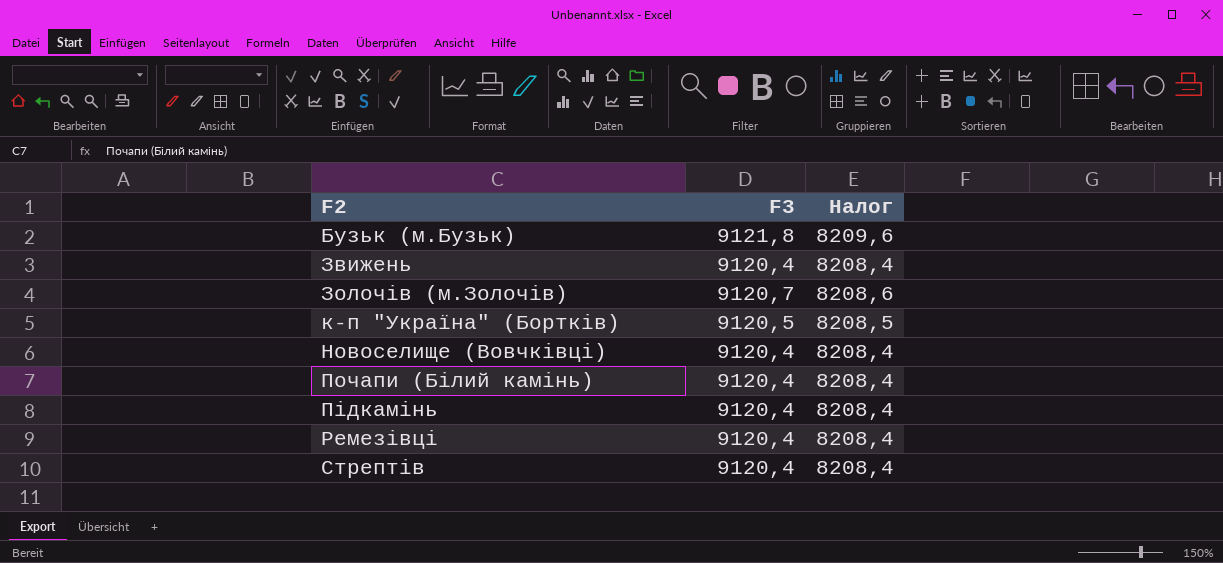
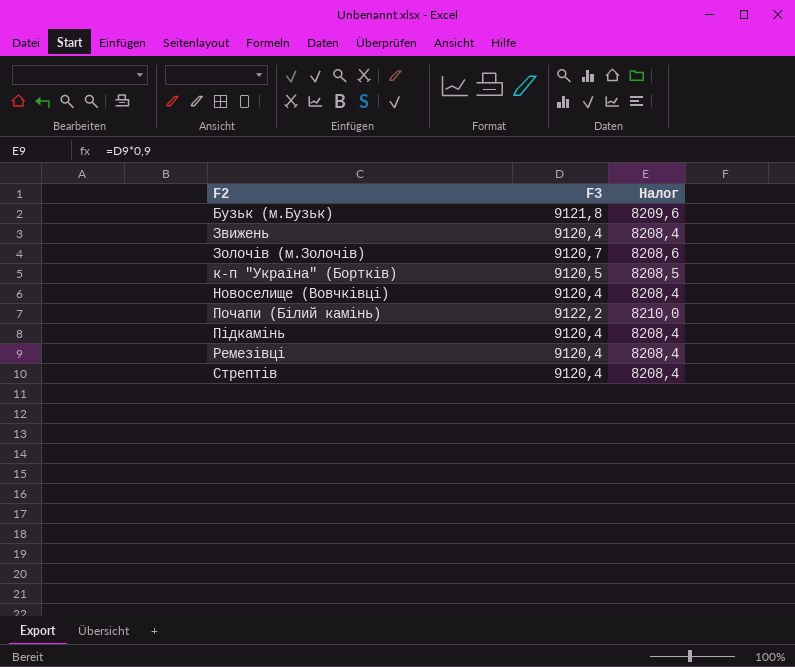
Почапи (Білий камінь) | F3: 9120,4 -> 9122,2
Почапи (Білий камінь) | Налог: 8208,4 -> 8210,0

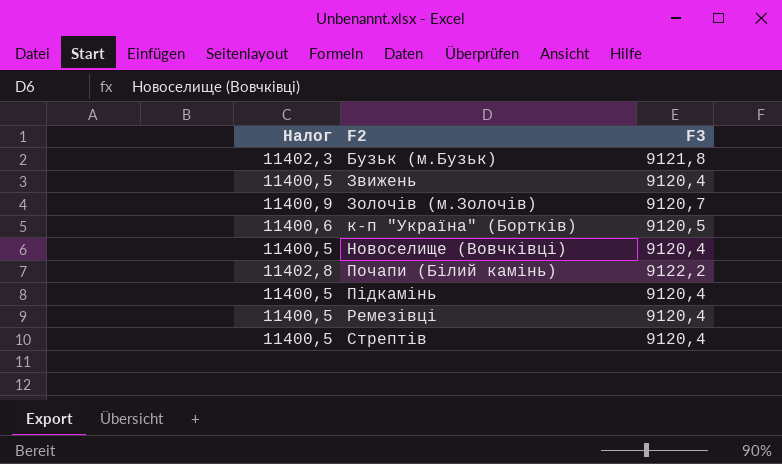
column Налог | formula: [F3] * 0,9 -> [F3] * 1,25
column Налог | position: 3 -> 1

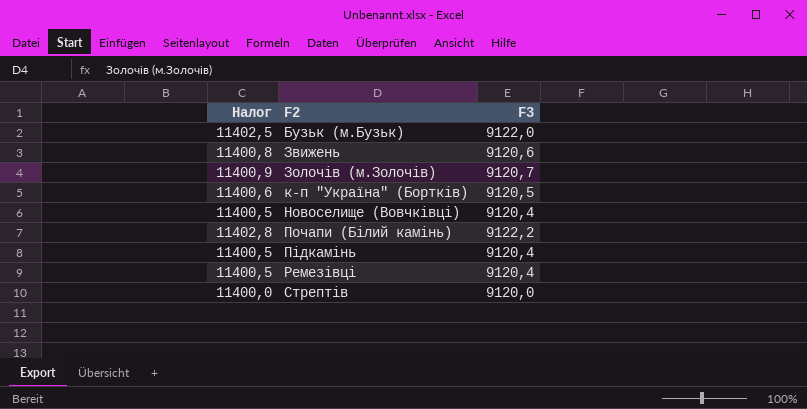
Бузьк (м.Бузьк) | Налог: 11402,3 -> 11402,5
Бузьк (м.Бузьк) | F3: 9121,8 -> 9122,0
Звижень | Налог: 11400,5 -> 11400,8
Звижень | F3: 9120,4 -> 9120,6
Стрептів | Налог: 11400,5 -> 11400,0
Стрептів | F3: 9120,4 -> 9120,0

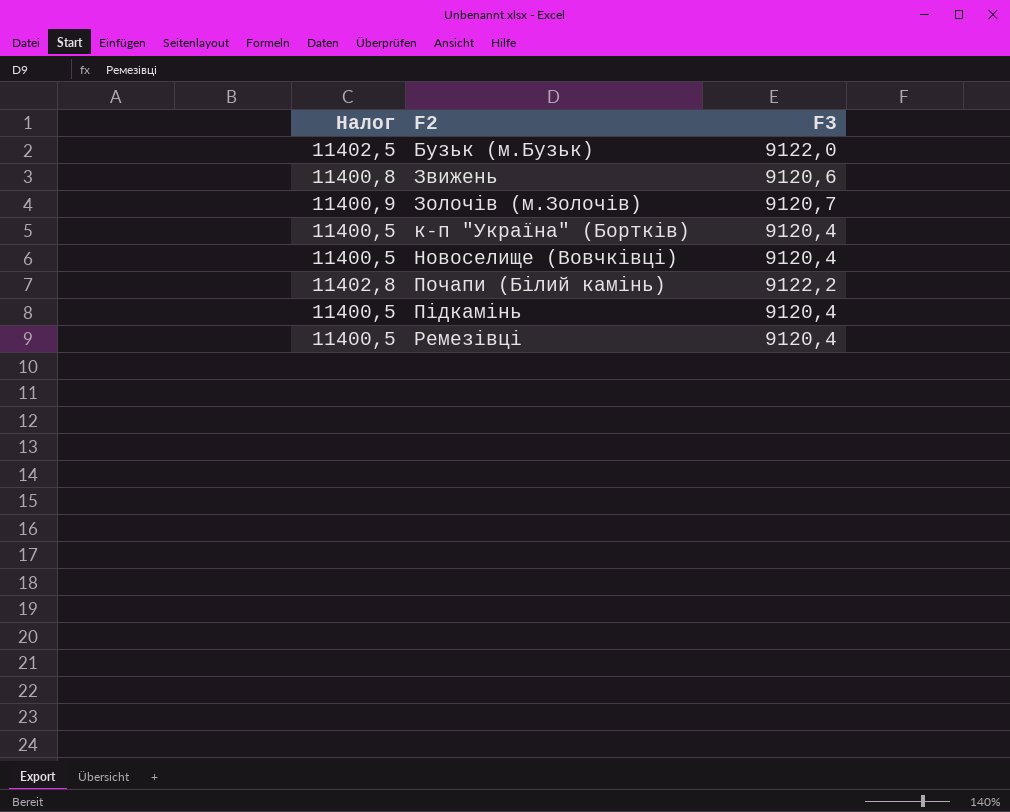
row Стрептів: 11400,0 | 9120,0 -> none
к-п "Україна" (Бортків) | Налог: 11400,6 -> 11400,5
к-п "Україна" (Бортків) | F3: 9120,5 -> 9120,4

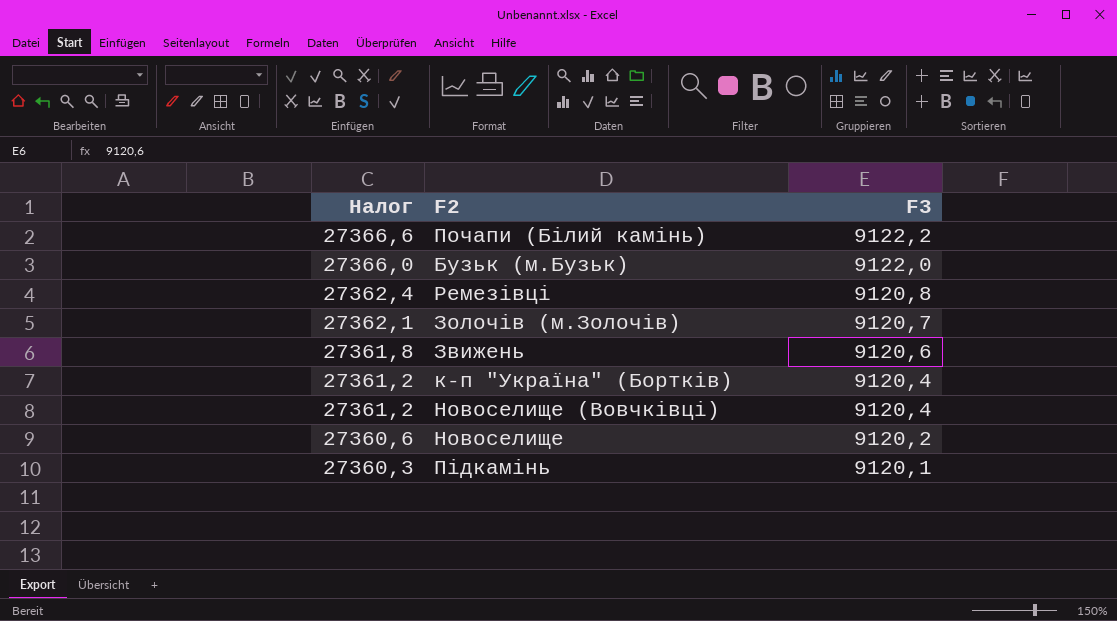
row order: F2 ascending -> Налог descending
column Налог | formula: [F3] * 1,25 -> [F3] * 3
Ремезівці | F3: 9120,4 -> 9120,8
row Новоселище: none -> 27360,6 | 9120,2
Підкамінь | F3: 9120,4 -> 9120,1

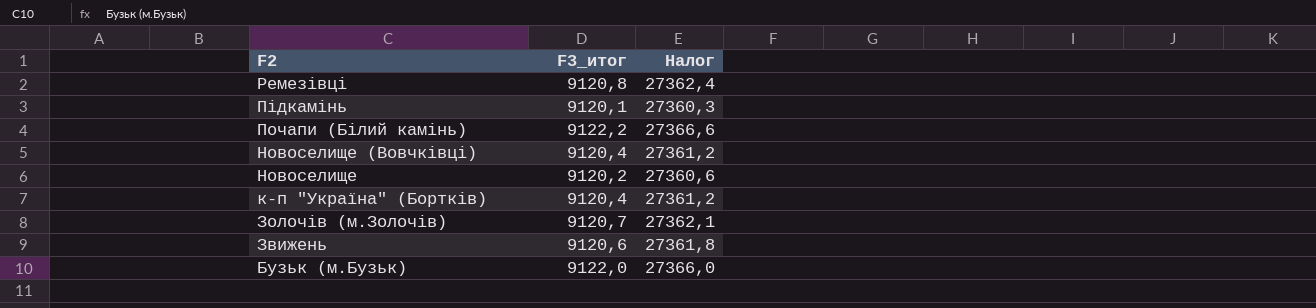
row order: Налог descending -> F2 descending
column name: F3 -> F3_итог
column Налог | position: 1 -> 3

